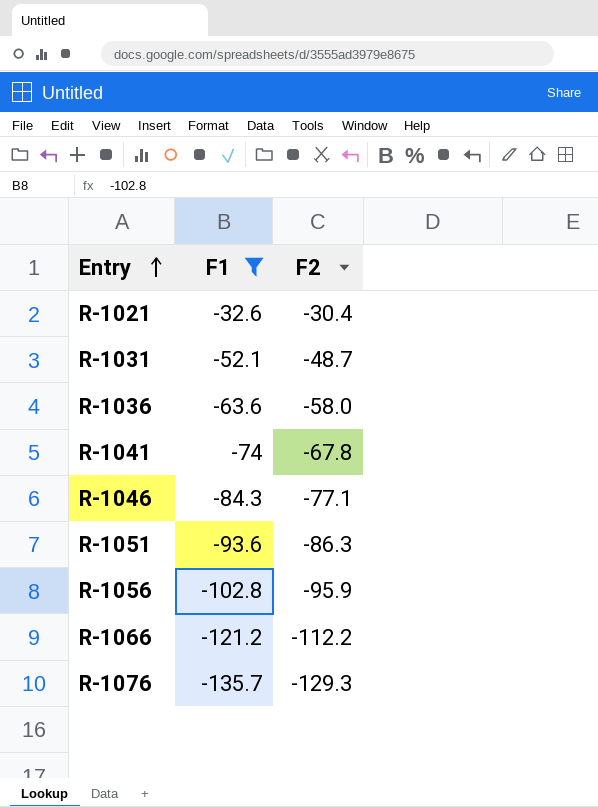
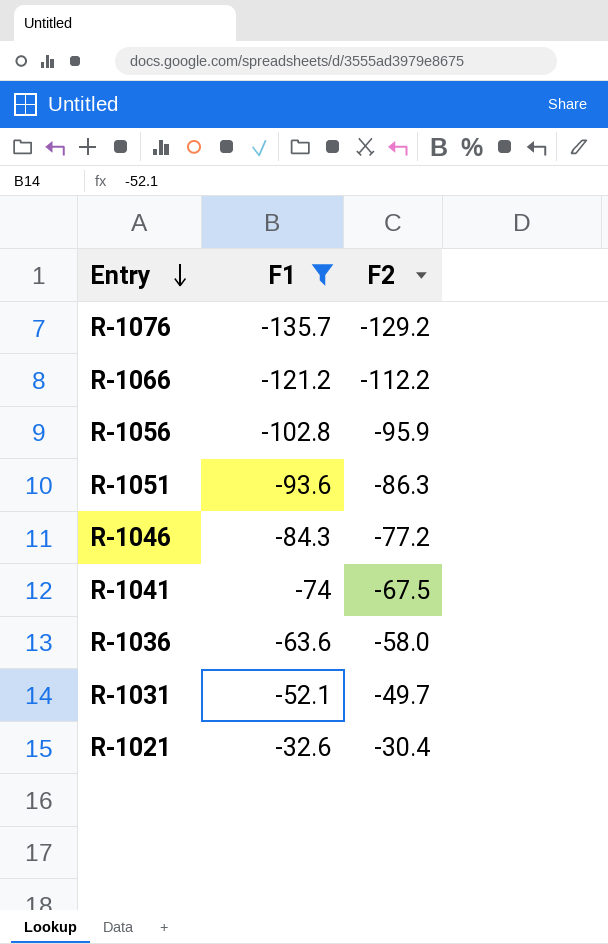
row order: Entry ascending -> Entry descending
R-1076 | F2: -129.3 -> -129.2
R-1046 | F2: -77.1 -> -77.2
R-1041 | F2: -67.8 -> -67.5
R-1031 | F2: -48.7 -> -49.7

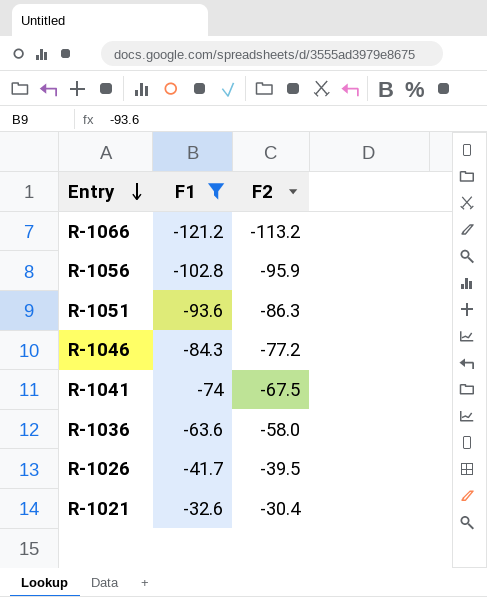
row R-1076: -135.7 | -129.2 -> none
row R-1031: -52.1 | -49.7 -> none
R-1066 | F2: -112.2 -> -113.2
row R-1026: none -> -41.7 | -39.5

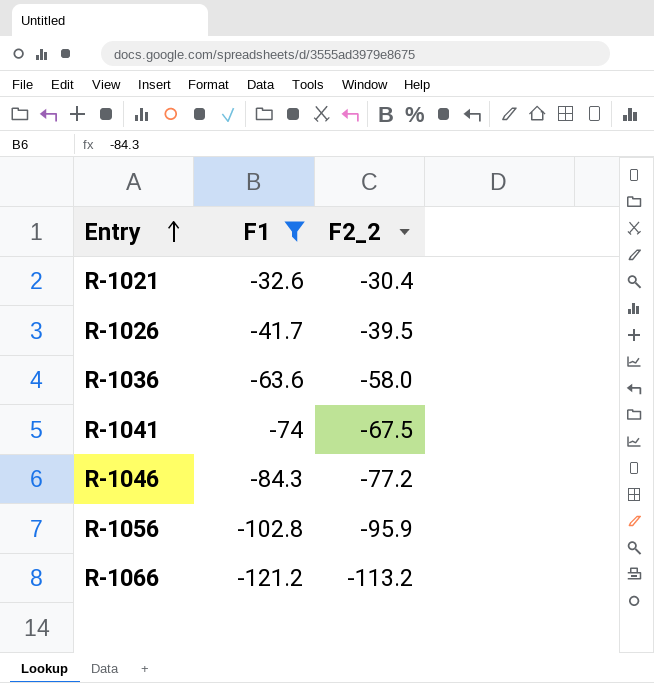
row order: Entry descending -> Entry ascending
column name: F2 -> F2_2
row R-1051: -93.6 | -86.3 -> none

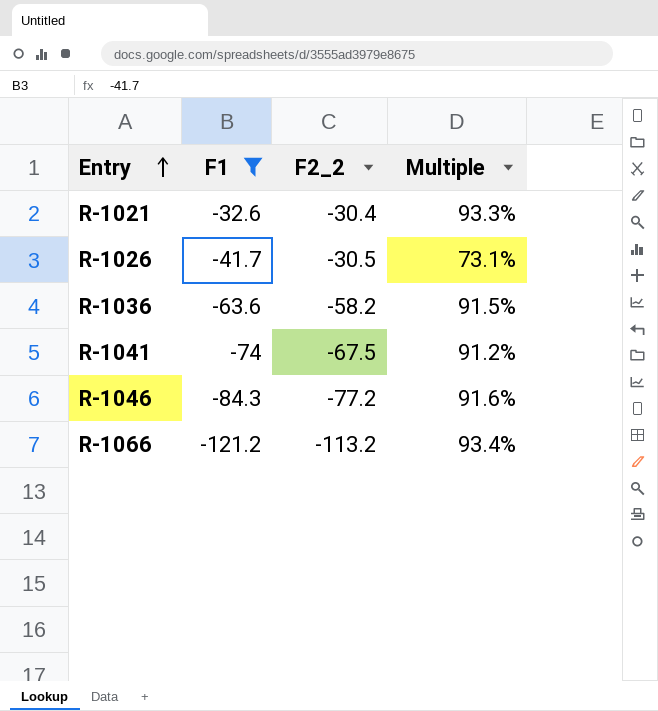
column Multiple | formula: none -> [F2_2] / [F1]
row R-1056: -102.8 | -95.9 -> none
R-1026 | F2_2: -39.5 -> -30.5
R-1036 | F2_2: -58.0 -> -58.2

